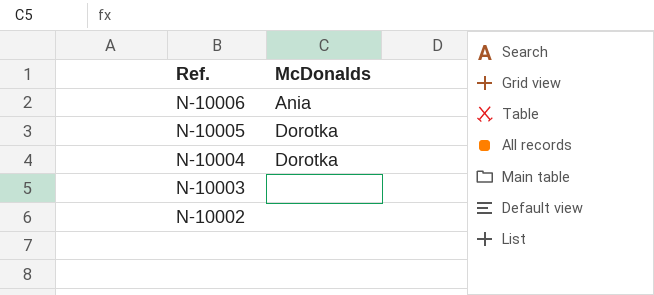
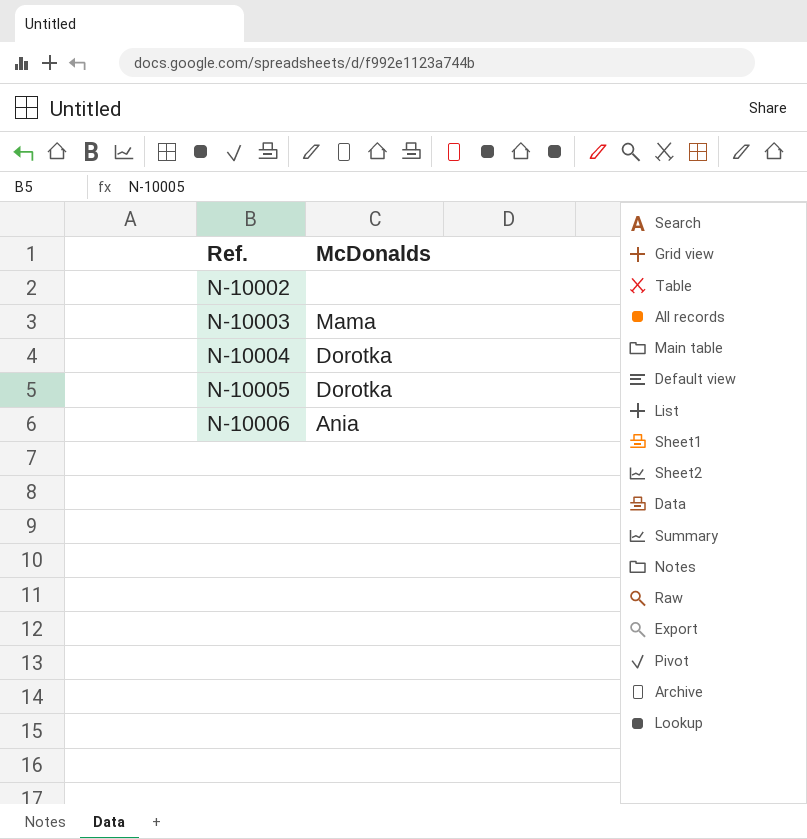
row order: Ref. descending -> Ref. ascending
N-10003 | McDonalds: none -> Mama

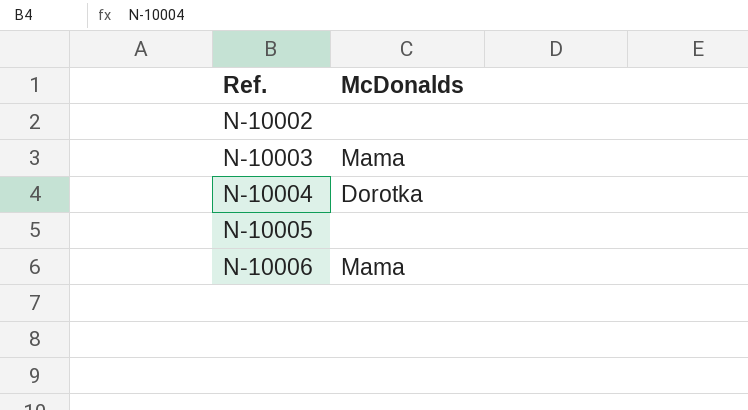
N-10005 | McDonalds: Dorotka -> none
N-10006 | McDonalds: Ania -> Mama

